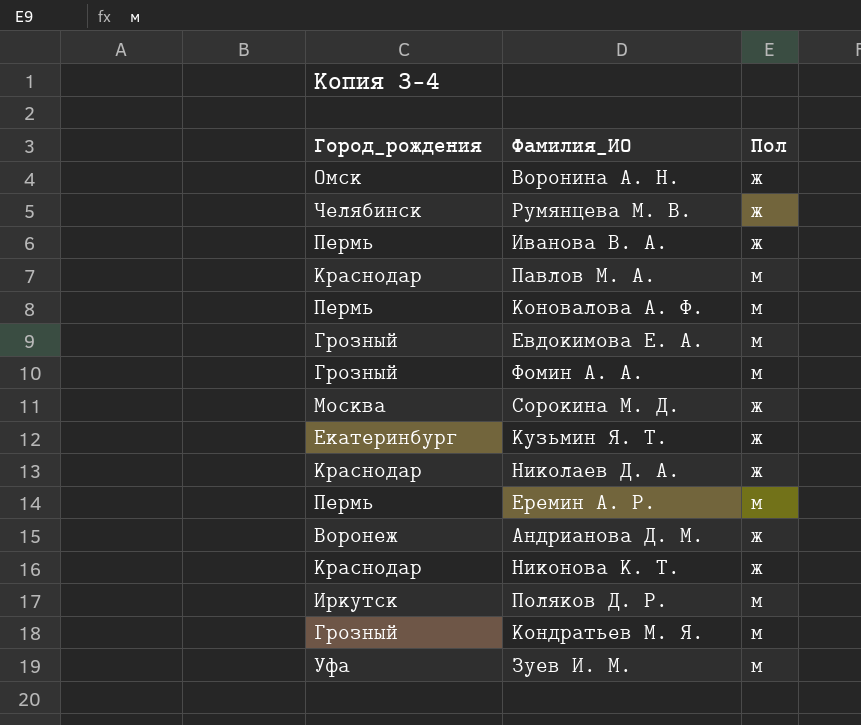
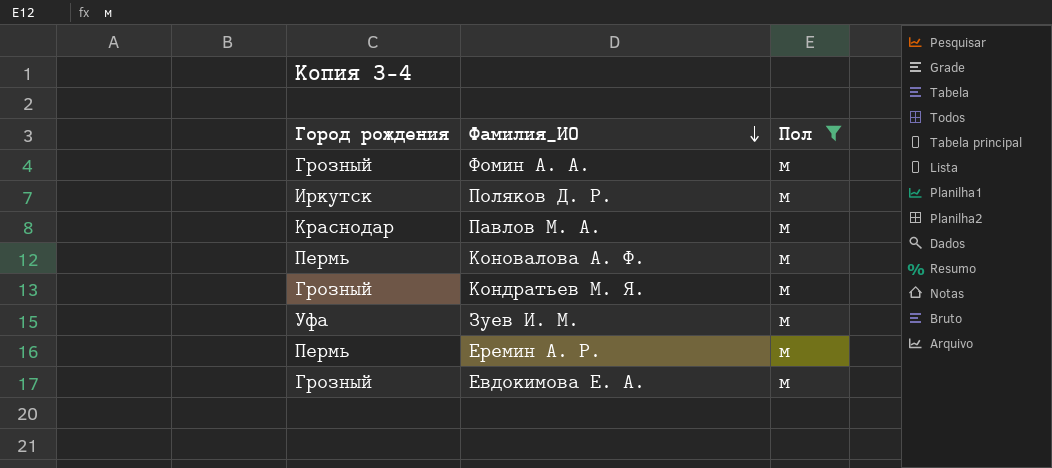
filter: none -> Пол = м
row order: none -> Фамилия_ИО descending
column name: Город_рождения -> Город рождения

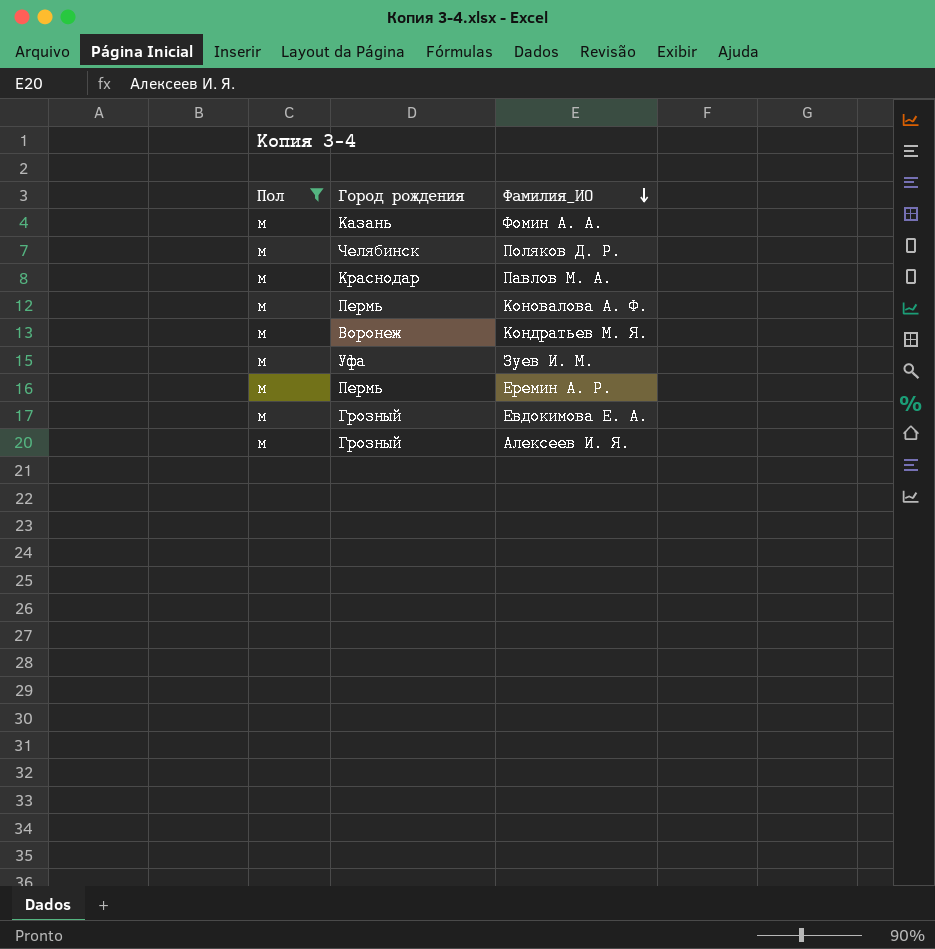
column Пол | position: 3 -> 1
Фомин А. А. | Город рождения: Грозный -> Казань
Поляков Д. Р. | Город рождения: Иркутск -> Челябинск
Кондратьев М. Я. | Город рождения: Грозный -> Воронеж
row Алексеев И. Я.: none -> м | Грозный

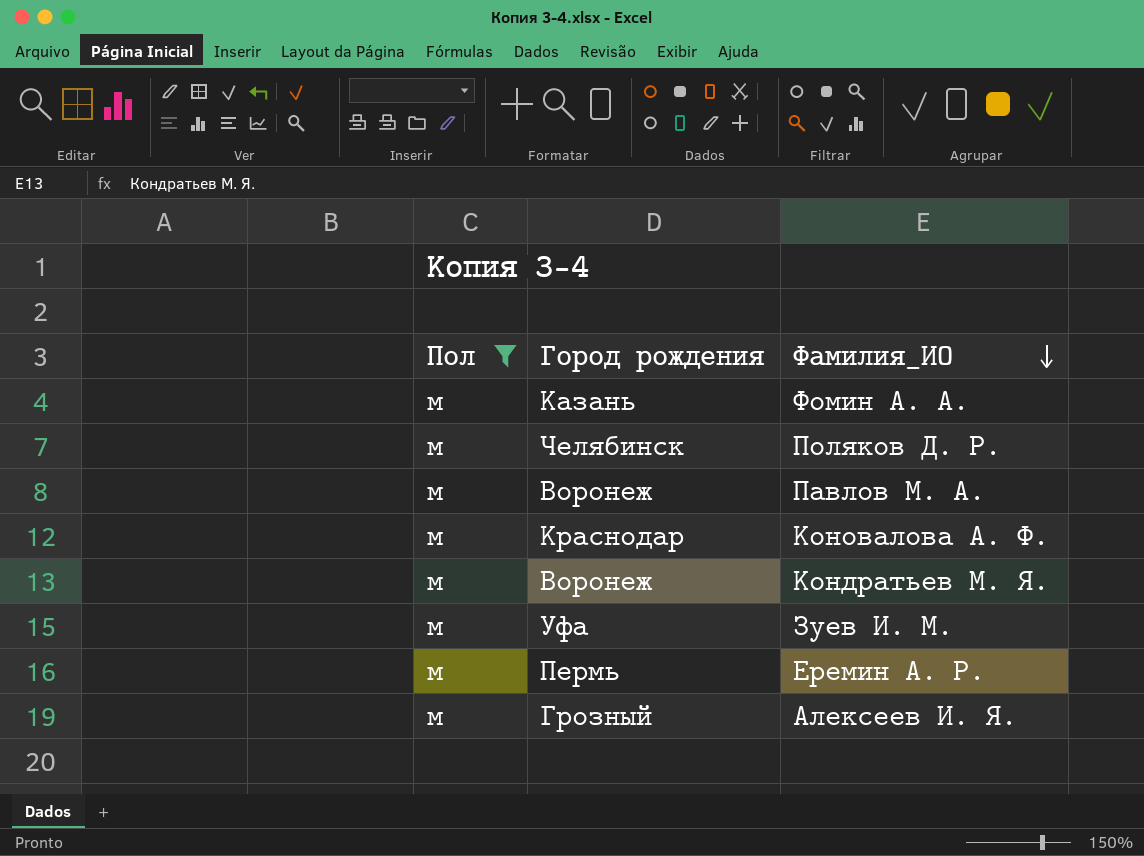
row Евдокимова Е. А.: м | Грозный -> none
Павлов М. А. | Город рождения: Краснодар -> Воронеж
Коновалова А. Ф. | Город рождения: Пермь -> Краснодар

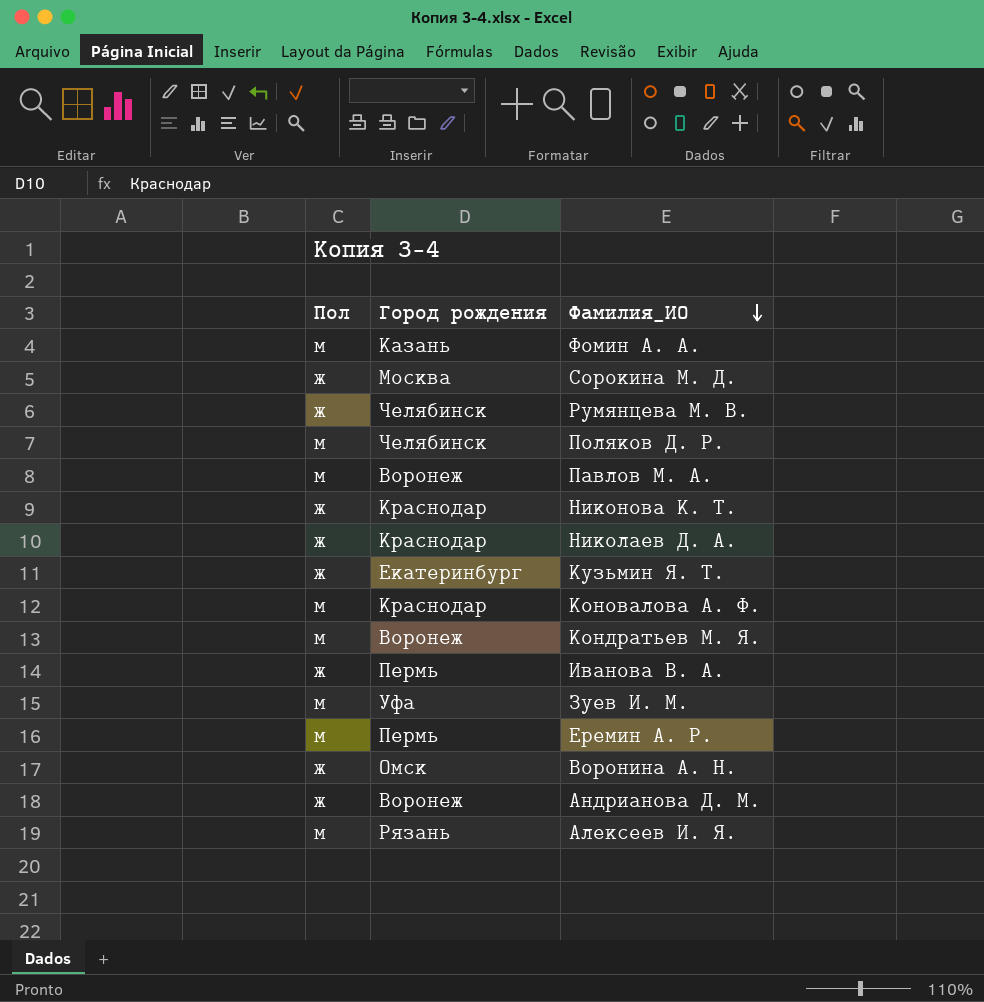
filter: Пол = м -> none
Алексеев И. Я. | Город рождения: Грозный -> Рязань

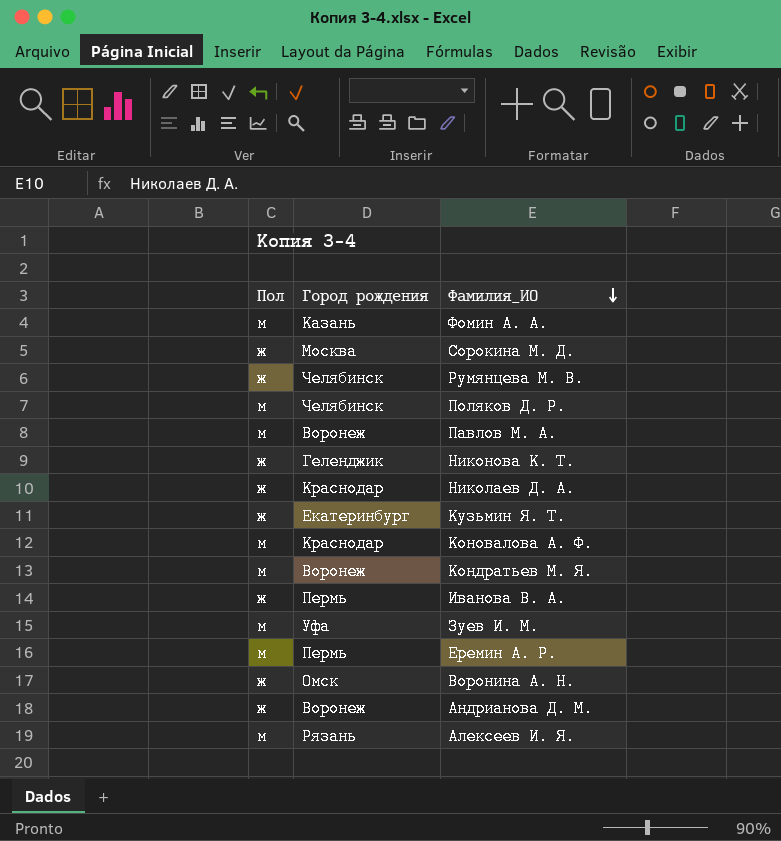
Никонова К. Т. | Город рождения: Краснодар -> Геленджик

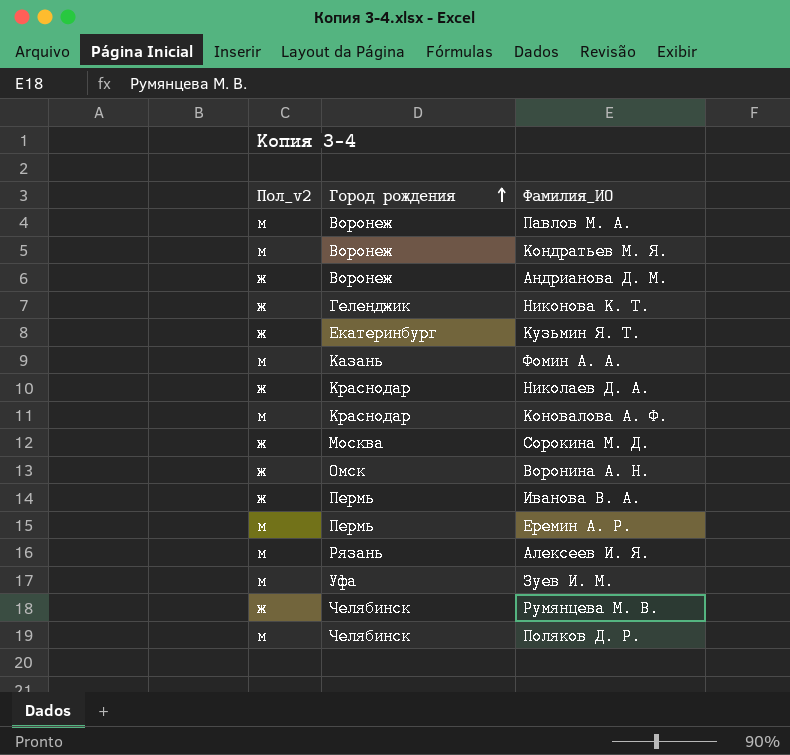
row order: Фамилия_ИО descending -> Город рождения ascending
column name: Пол -> Пол_v2

